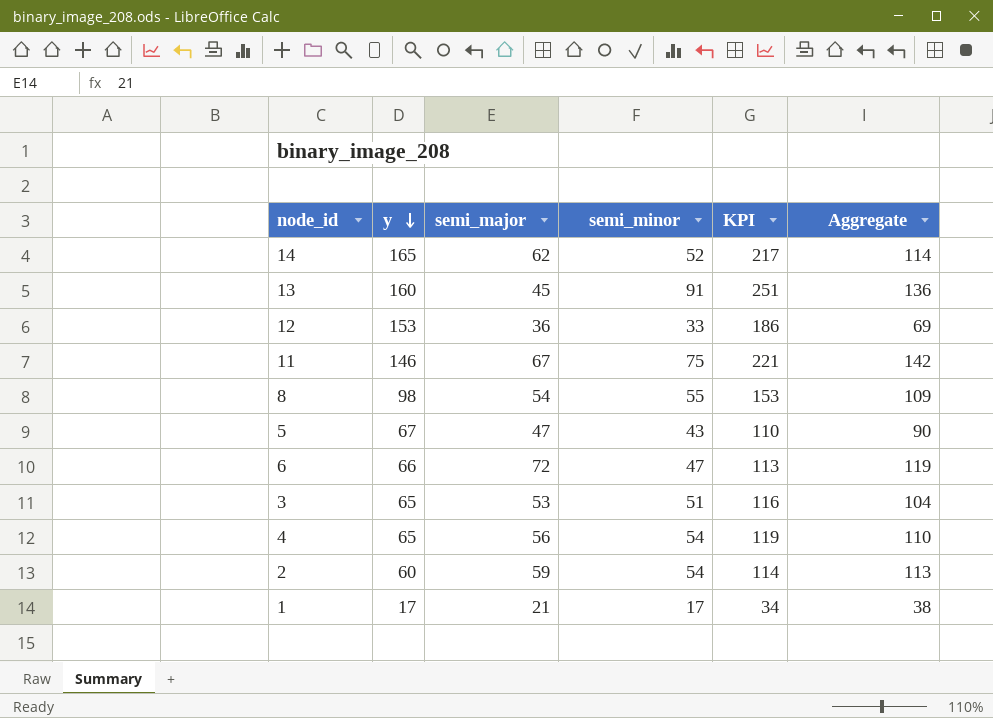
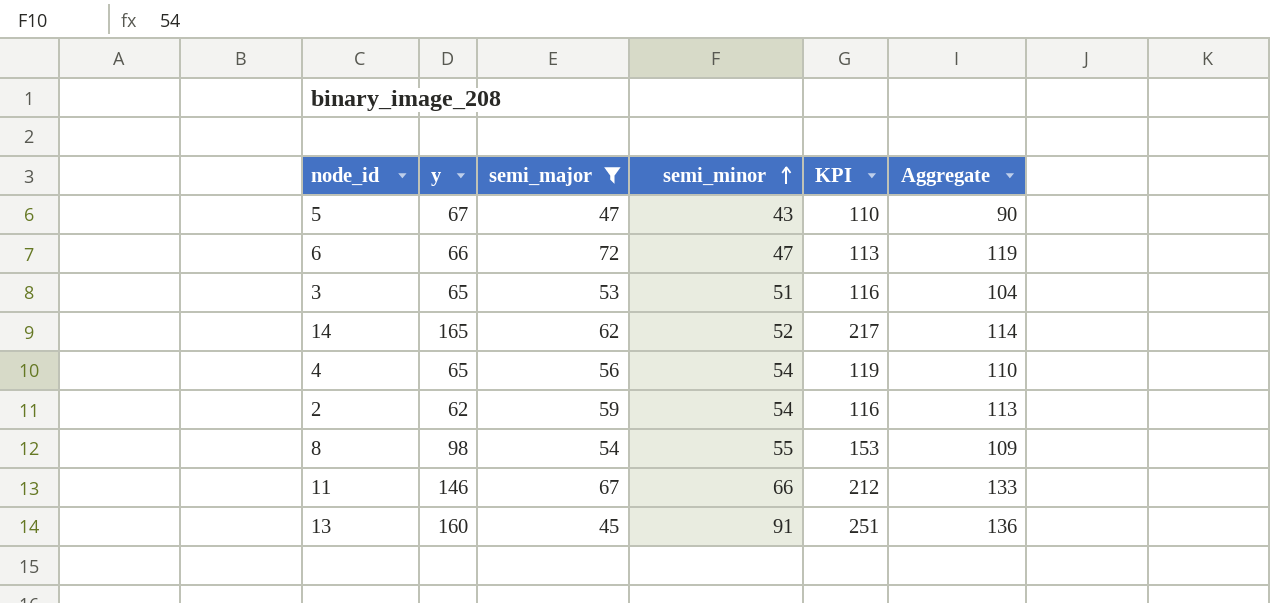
filter: none -> semi_major >= 45
row order: y descending -> semi_minor ascending
2 | y: 60 -> 62
2 | KPI: 114 -> 116
11 | semi_minor: 75 -> 66
11 | KPI: 221 -> 212
11 | Aggregate: 142 -> 133

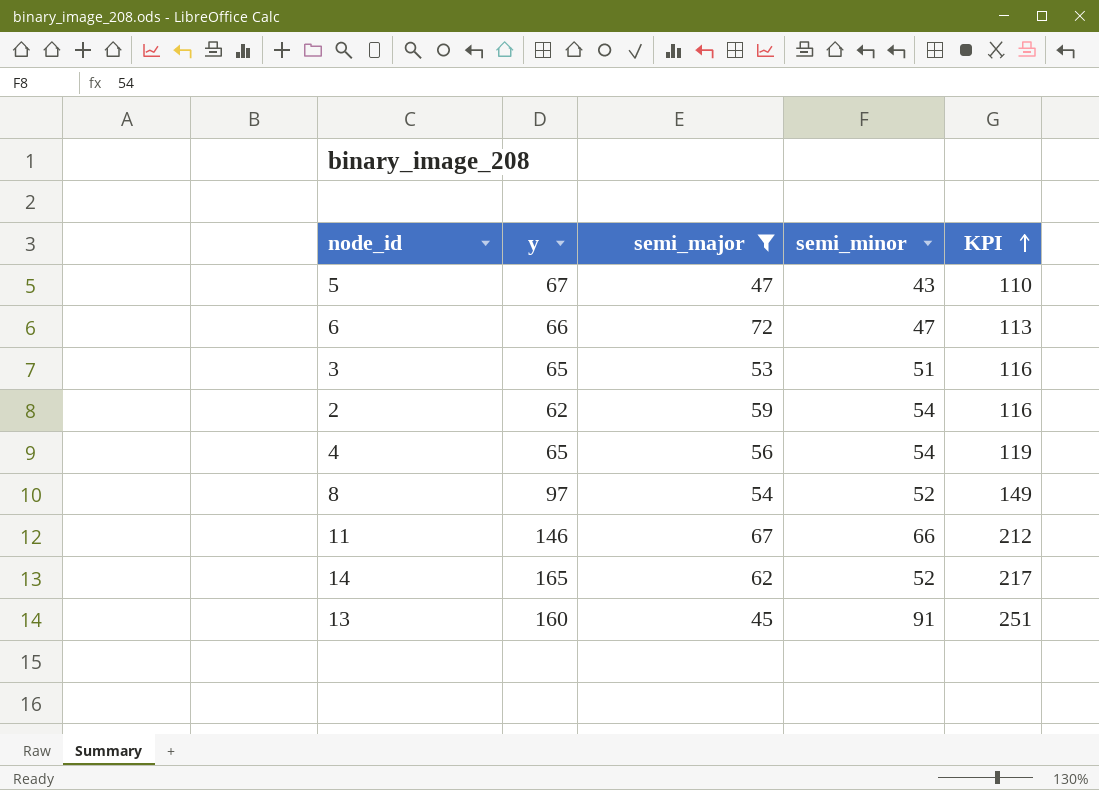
row order: semi_minor ascending -> KPI ascending
column Aggregate | formula: [semi_major] + [semi_minor] -> none
8 | y: 98 -> 97
8 | semi_minor: 55 -> 52
8 | KPI: 153 -> 149

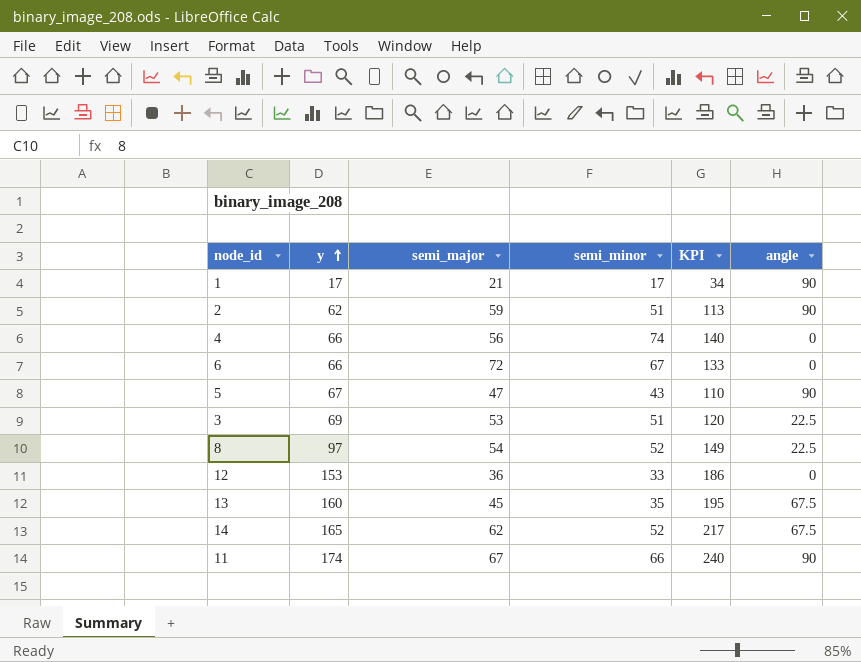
filter: semi_major >= 45 -> none
row order: KPI ascending -> y ascending
column angle | position: none -> 6
2 | semi_minor: 54 -> 51
2 | KPI: 116 -> 113
4 | y: 65 -> 66
4 | semi_minor: 54 -> 74
4 | KPI: 119 -> 140
6 | semi_minor: 47 -> 67
6 | KPI: 113 -> 133
3 | y: 65 -> 69
3 | KPI: 116 -> 120
13 | semi_minor: 91 -> 35
13 | KPI: 251 -> 195
11 | y: 146 -> 174
11 | KPI: 212 -> 240

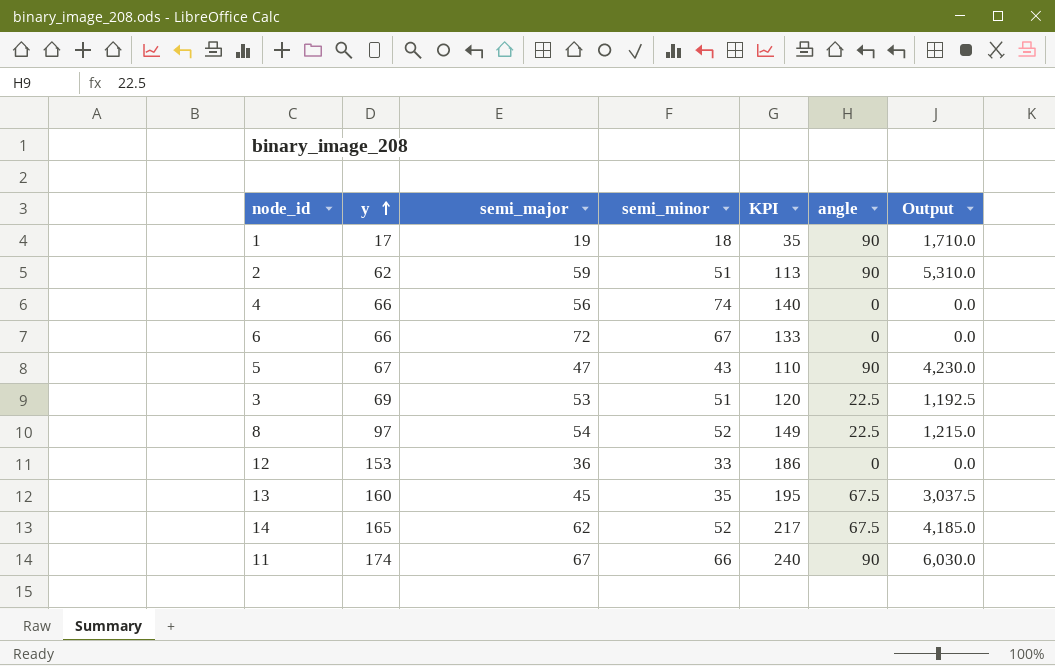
column Output | formula: none -> [semi_major] * [angle]
1 | semi_major: 21 -> 19
1 | semi_minor: 17 -> 18
1 | KPI: 34 -> 35

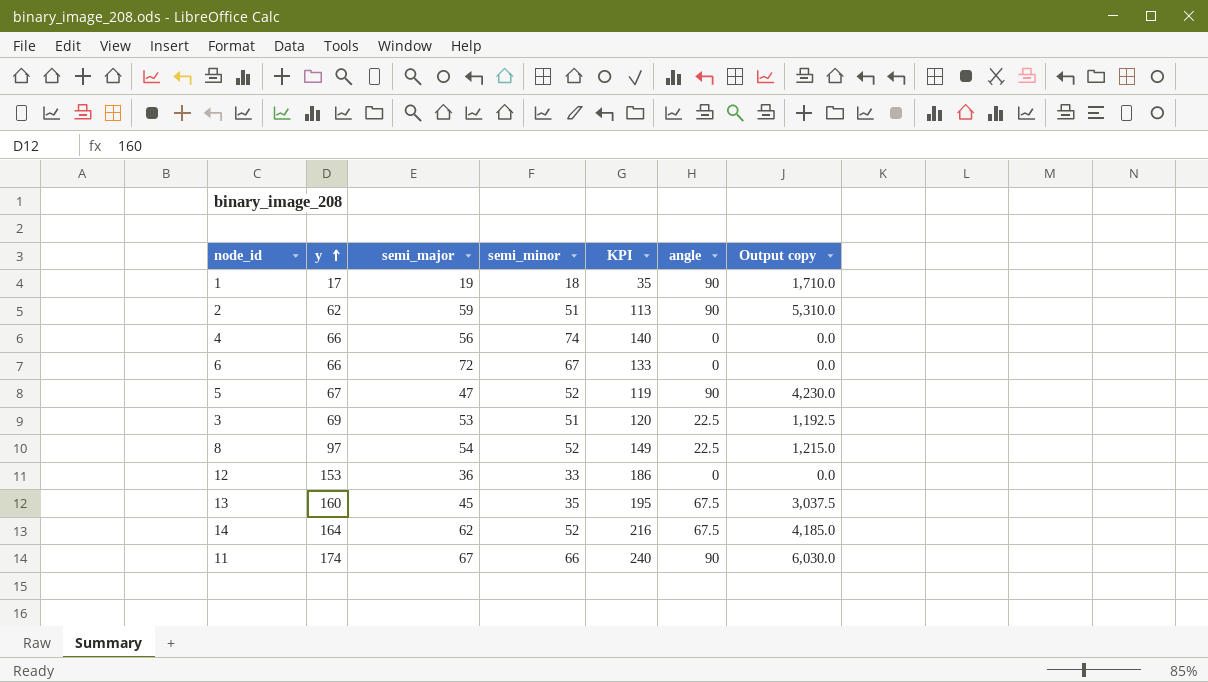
column name: Output -> Output copy
5 | semi_minor: 43 -> 52
5 | KPI: 110 -> 119
14 | y: 165 -> 164
14 | KPI: 217 -> 216

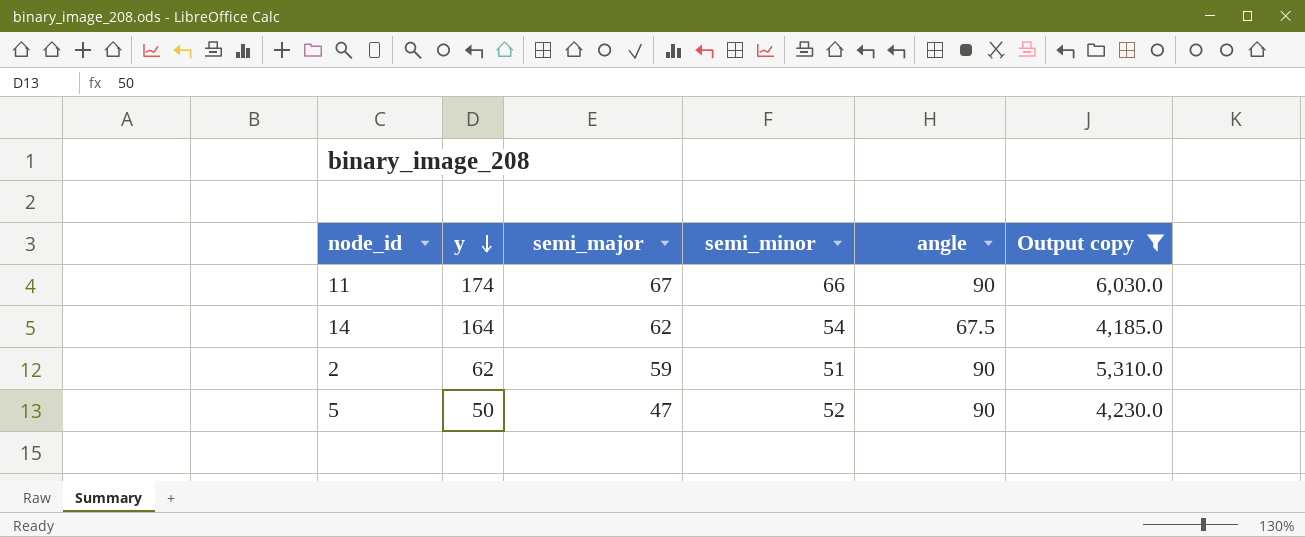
filter: none -> Output copy >= 4,185.0
row order: y ascending -> y descending
column KPI | formula: [y] + [semi_minor] -> none
14 | semi_minor: 52 -> 54
5 | y: 67 -> 50

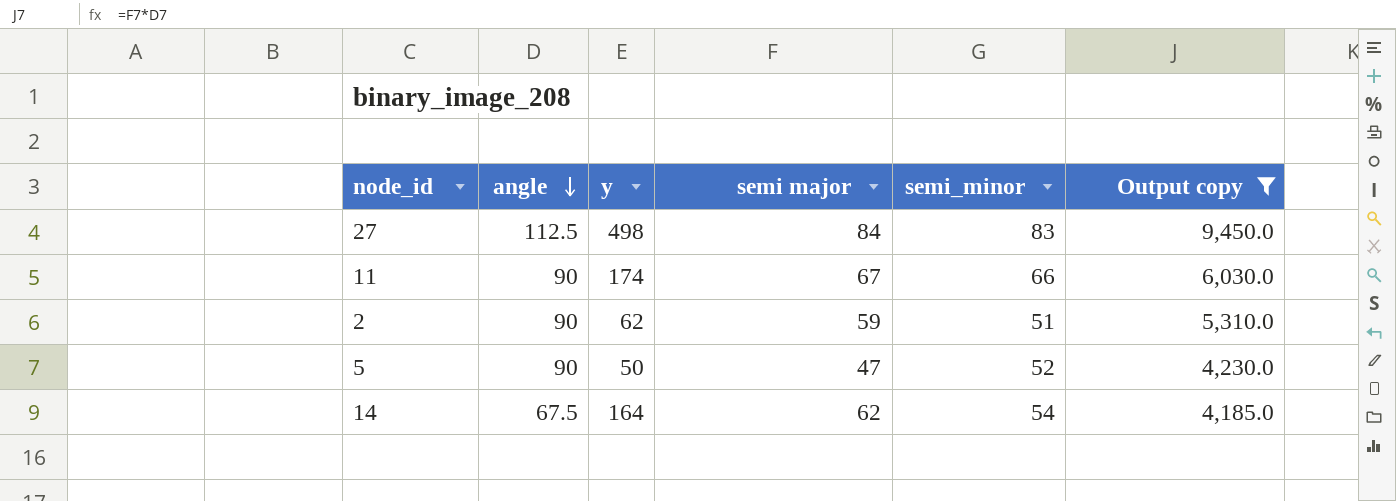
row order: y descending -> angle descending
column angle | position: 5 -> 2
column name: semi_major -> semi major
row 27: none -> 112.5 | 498 | 84 | 83 | 9,450.0

